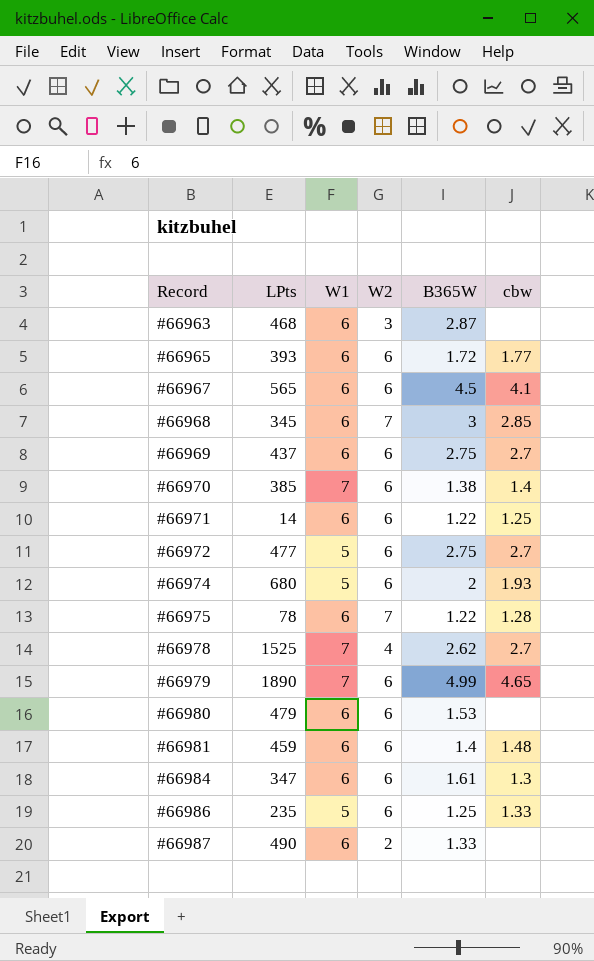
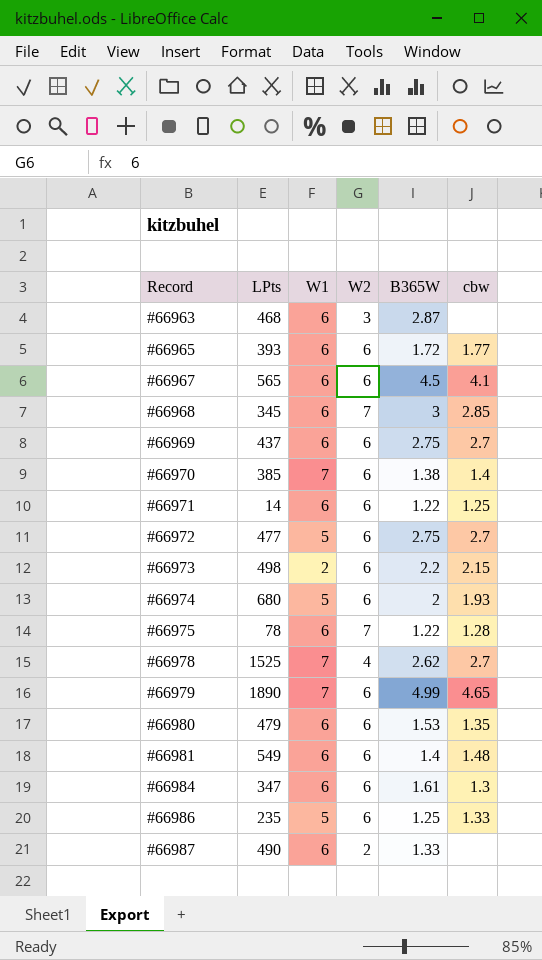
row #66973: none -> 498 | 2 | 6 | 2.2 | 2.15
#66980 | cbw: none -> 1.35
#66981 | LPts: 459 -> 549

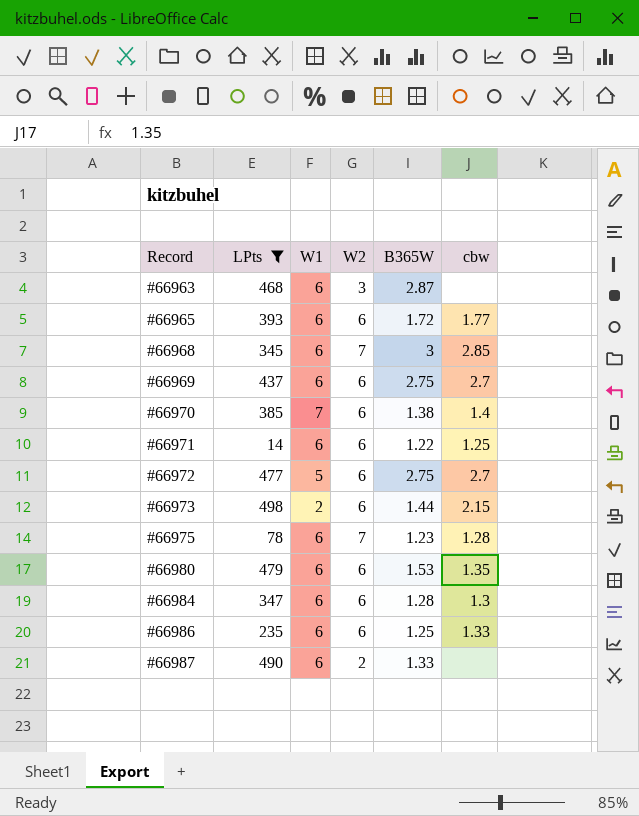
filter: none -> LPts <= 498
#66973 | B365W: 2.2 -> 1.44
#66975 | B365W: 1.22 -> 1.23
#66984 | B365W: 1.61 -> 1.28
#66986 | W1: 5 -> 6

